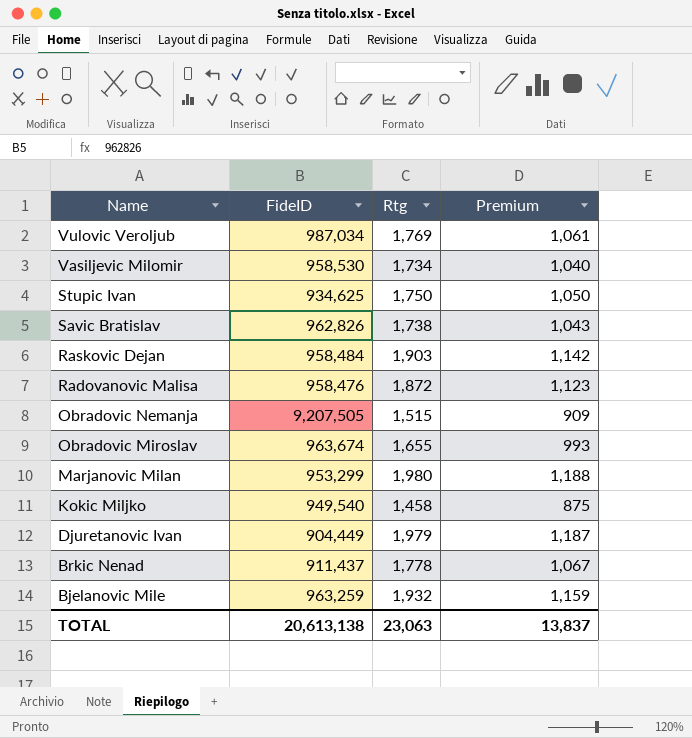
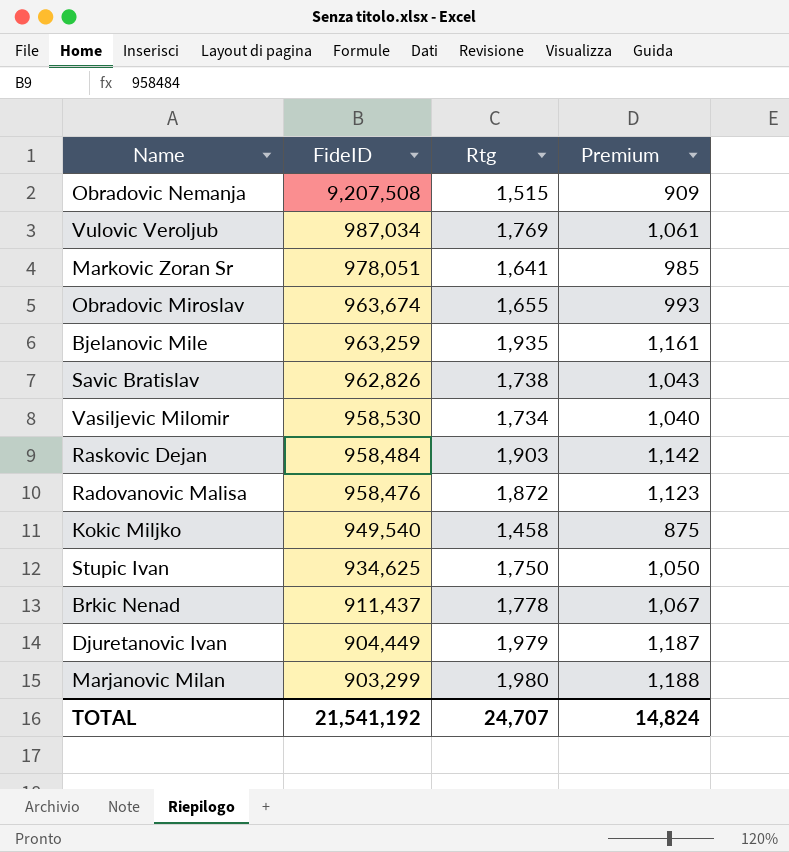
row order: Name descending -> FideID descending
Obradovic Nemanja | FideID: 9,207,505 -> 9,207,508
row Markovic Zoran Sr: none -> 978,051 | 1,641 | 985
Bjelanovic Mile | Rtg: 1,932 -> 1,935
Bjelanovic Mile | Premium: 1,159 -> 1,161
Marjanovic Milan | FideID: 953,299 -> 903,299
TOTAL | FideID: 20,613,138 -> 21,541,192
TOTAL | Rtg: 23,063 -> 24,707
TOTAL | Premium: 13,837 -> 14,824

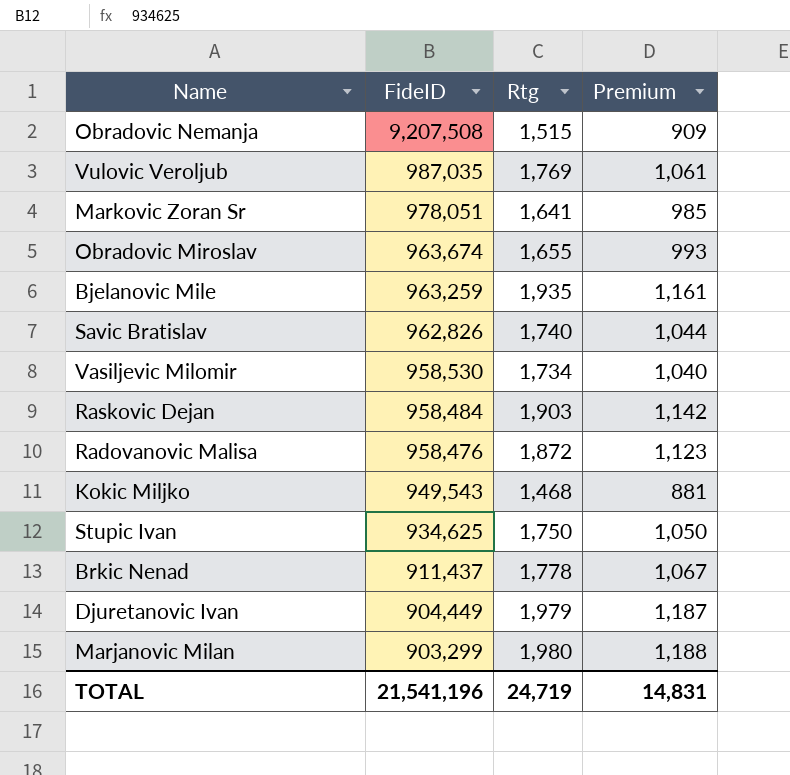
Vulovic Veroljub | FideID: 987,034 -> 987,035
Savic Bratislav | Rtg: 1,738 -> 1,740
Savic Bratislav | Premium: 1,043 -> 1,044
Kokic Miljko | FideID: 949,540 -> 949,543
Kokic Miljko | Rtg: 1,458 -> 1,468
Kokic Miljko | Premium: 875 -> 881
TOTAL | FideID: 21,541,192 -> 21,541,196
TOTAL | Rtg: 24,707 -> 24,719
TOTAL | Premium: 14,824 -> 14,831

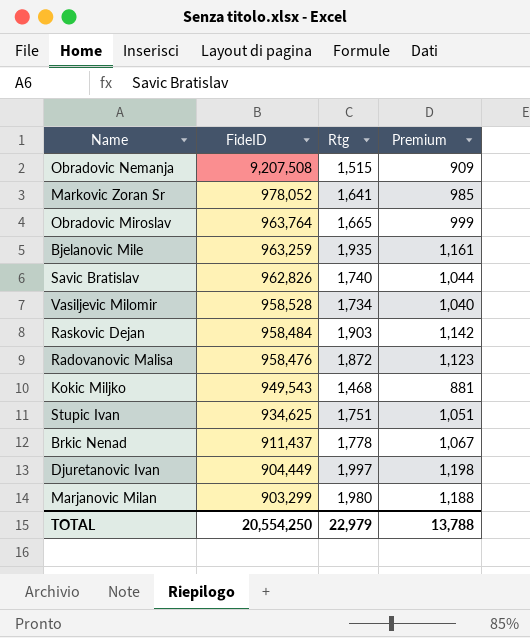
row Vulovic Veroljub: 987,035 | 1,769 | 1,061 -> none
Markovic Zoran Sr | FideID: 978,051 -> 978,052
Obradovic Miroslav | FideID: 963,674 -> 963,764
Obradovic Miroslav | Rtg: 1,655 -> 1,665
Obradovic Miroslav | Premium: 993 -> 999
Vasiljevic Milomir | FideID: 958,530 -> 958,528
Stupic Ivan | Rtg: 1,750 -> 1,751
Stupic Ivan | Premium: 1,050 -> 1,051
Djuretanovic Ivan | Rtg: 1,979 -> 1,997
Djuretanovic Ivan | Premium: 1,187 -> 1,198
TOTAL | FideID: 21,541,196 -> 20,554,250
TOTAL | Rtg: 24,719 -> 22,979
TOTAL | Premium: 14,831 -> 13,788

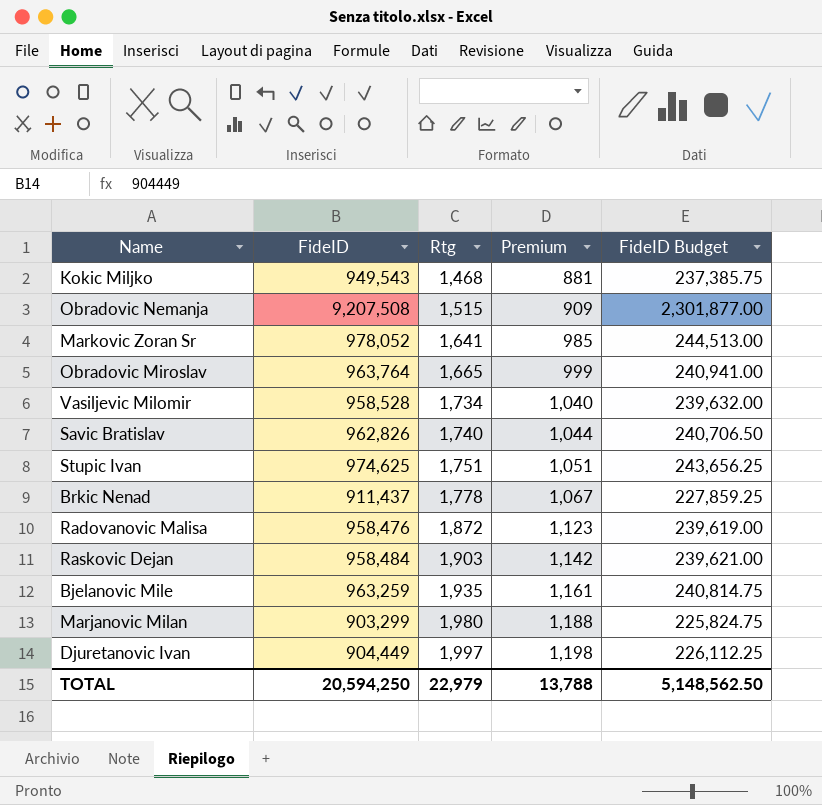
row order: FideID descending -> Rtg ascending
column FideID Budget | formula: none -> [FideID] * 0.25
Stupic Ivan | FideID: 934,625 -> 974,625
TOTAL | FideID: 20,554,250 -> 20,594,250

